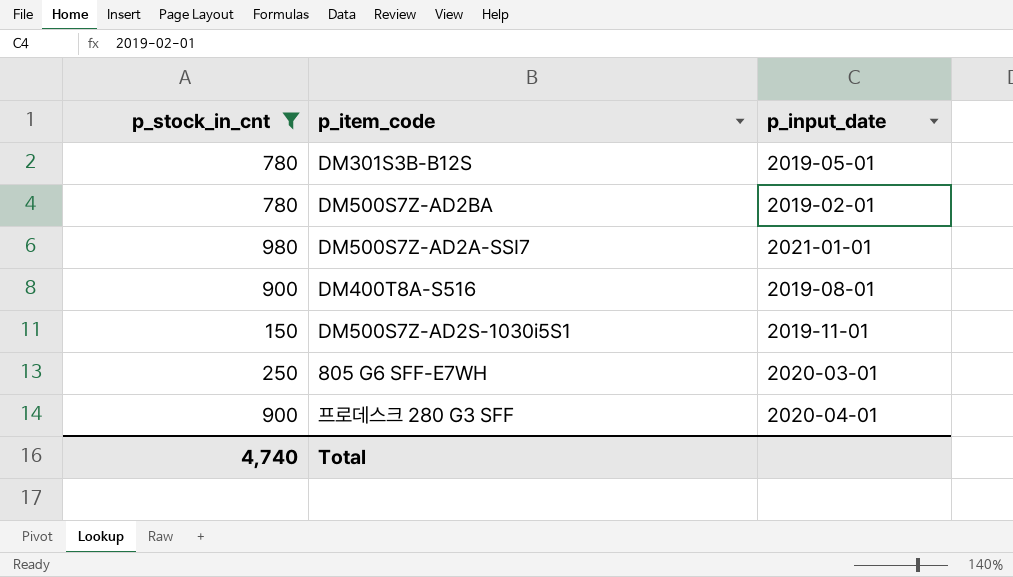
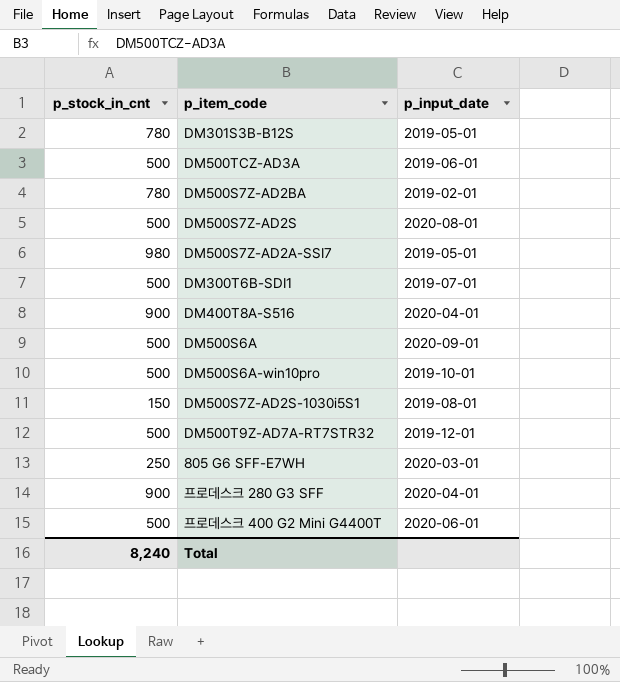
filter: p_stock_in_cnt != 500 -> none
DM500S7Z-AD2A-SSI7 | p_input_date: 2021-01-01 -> 2019-05-01
DM400T8A-S516 | p_input_date: 2019-08-01 -> 2020-04-01
DM500S7Z-AD2S-1030i5S1 | p_input_date: 2019-11-01 -> 2019-08-01
Total | p_stock_in_cnt: 4,740 -> 8,240

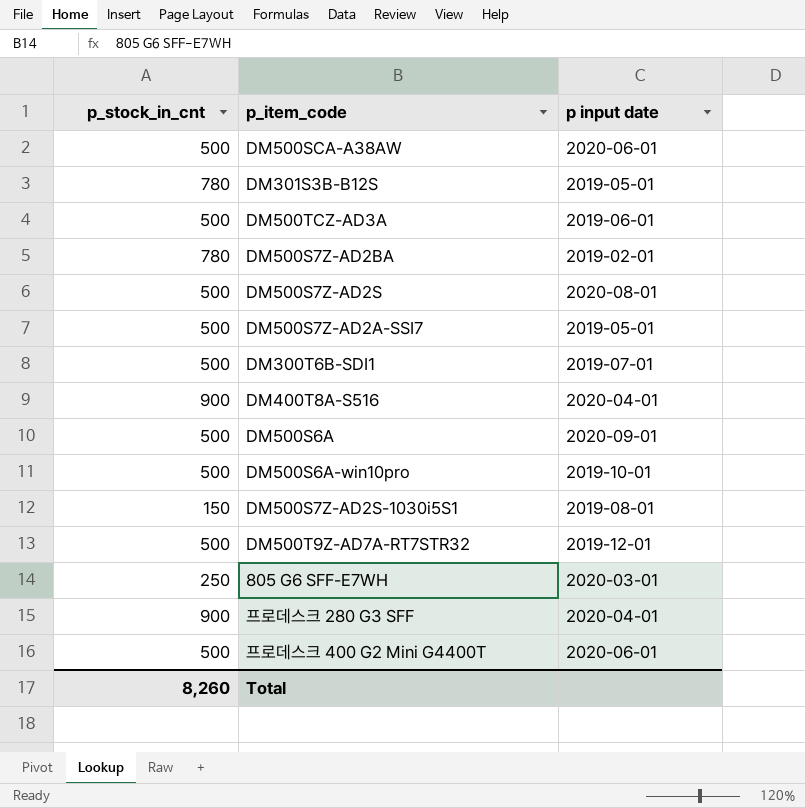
column name: p_input_date -> p input date
row DM500SCA-A38AW: none -> 500 | 2020-06-01
DM500S7Z-AD2A-SSI7 | p_stock_in_cnt: 980 -> 500
Total | p_stock_in_cnt: 8,240 -> 8,260

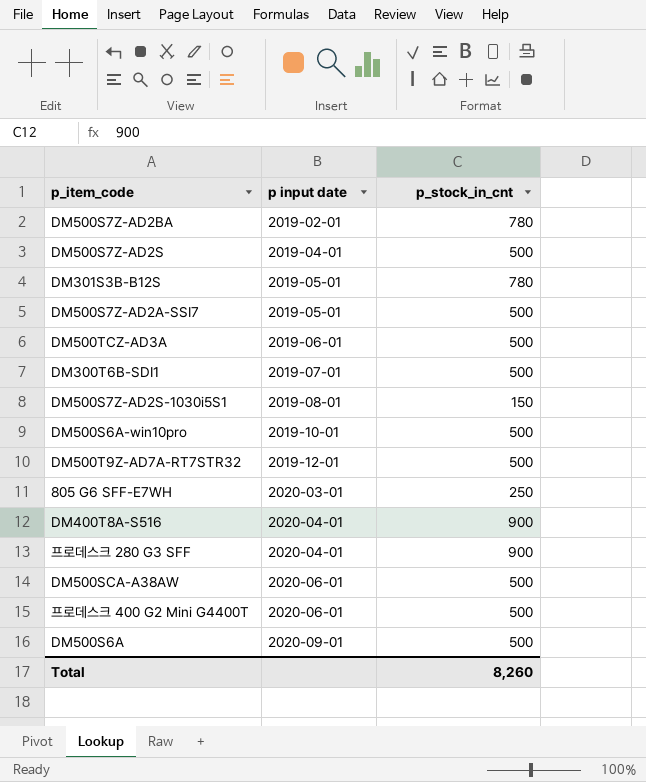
row order: none -> p input date ascending
column p_stock_in_cnt | position: 1 -> 3
DM500S7Z-AD2S | p input date: 2020-08-01 -> 2019-04-01

